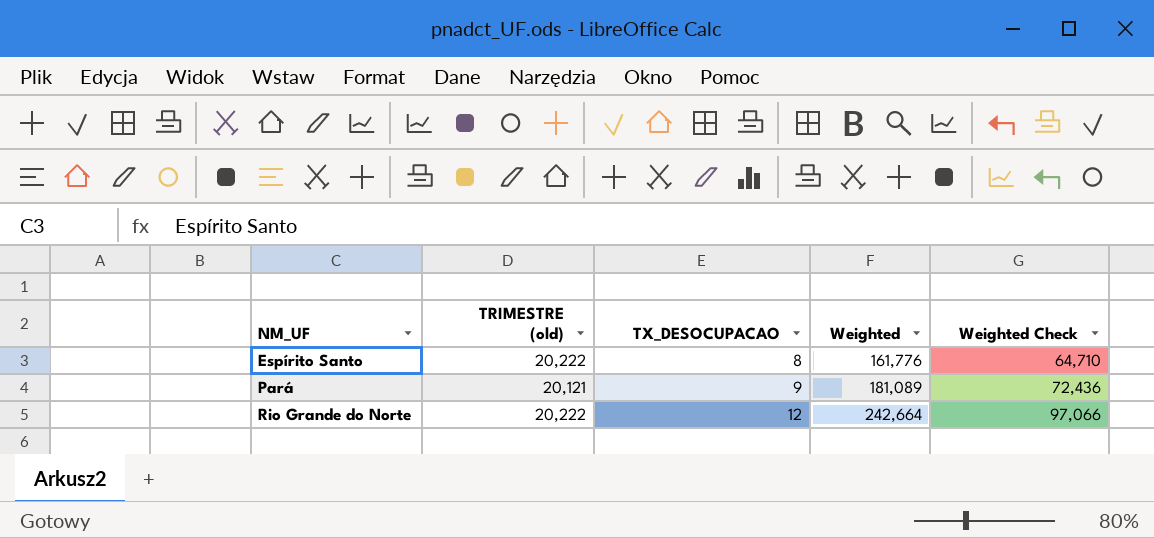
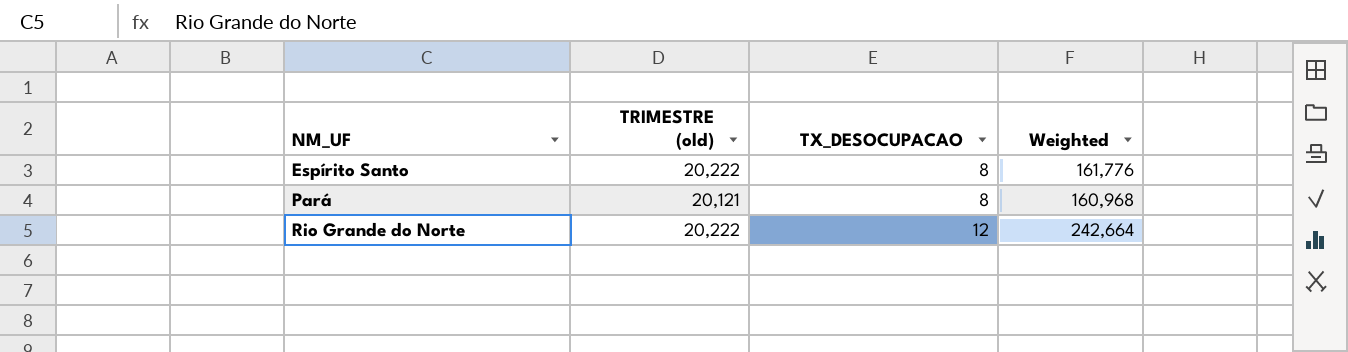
column Weighted Check | formula: [Weighted] * 0.4 -> none
Pará | TX_DESOCUPACAO: 9 -> 8
Pará | Weighted: 181,089 -> 160,968

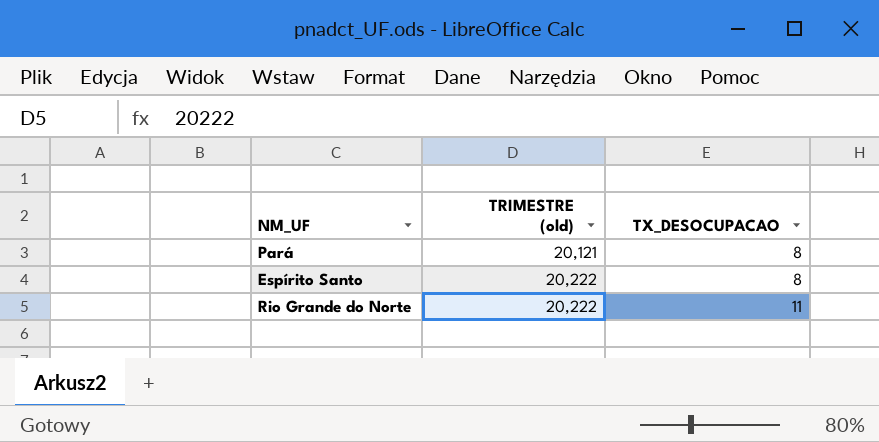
row order: NM_UF ascending -> TRIMESTRE (old) ascending
column Weighted | formula: [TRIMESTRE (old)] * [TX_DESOCUPACAO] -> none
Rio Grande do Norte | TX_DESOCUPACAO: 12 -> 11

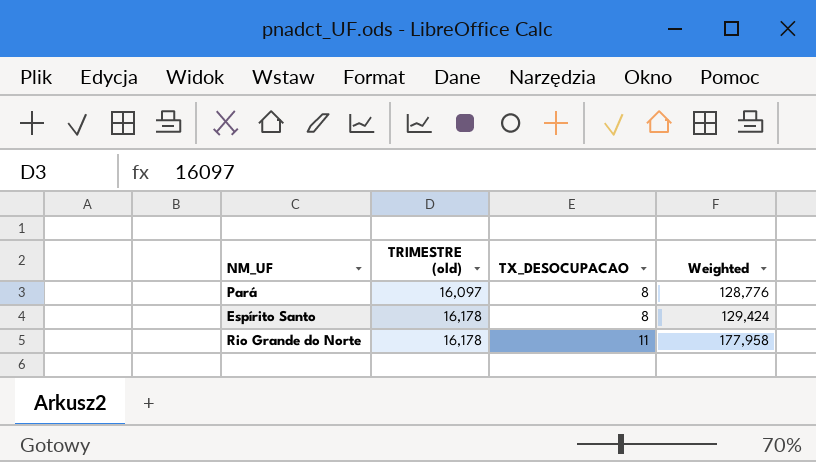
column Weighted | formula: none -> [TRIMESTRE (old)] * [TX_DESOCUPACAO]
Pará | TRIMESTRE (old): 20,121 -> 16,097
Espírito Santo | TRIMESTRE (old): 20,222 -> 16,178
Rio Grande do Norte | TRIMESTRE (old): 20,222 -> 16,178

